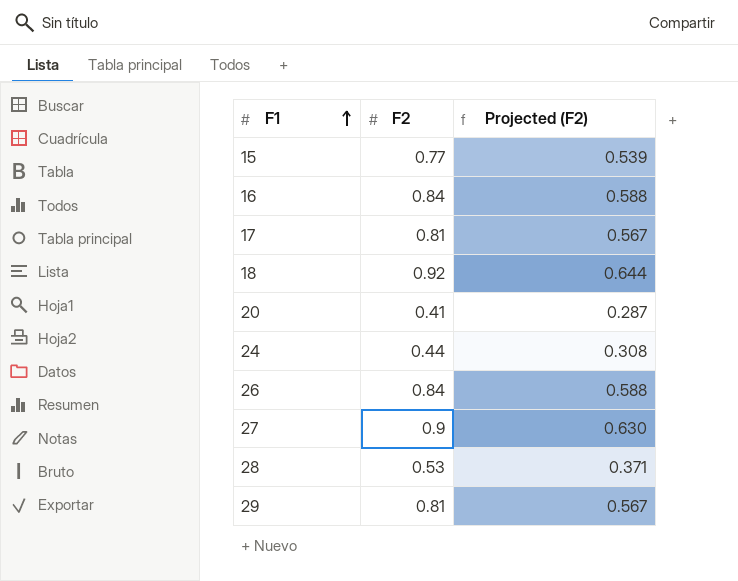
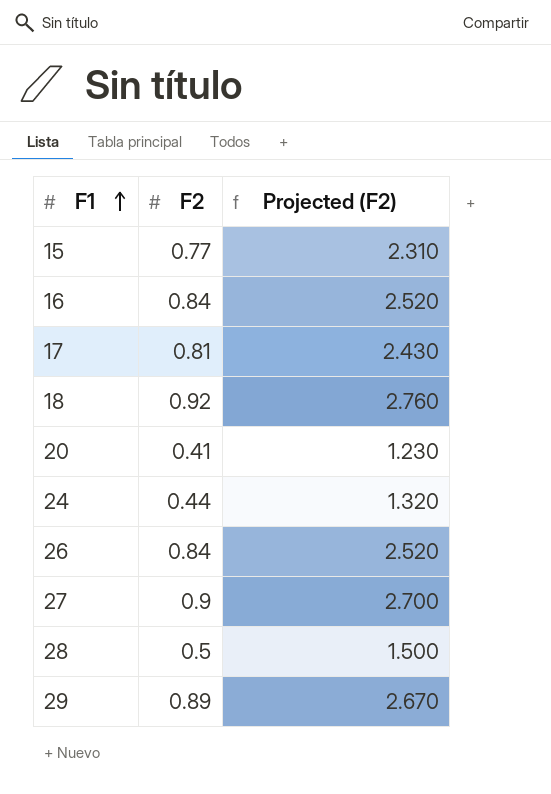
column Projected (F2) | formula: [F2] * 0.7 -> [F2] * 3
28 | F2: 0.53 -> 0.5
29 | F2: 0.81 -> 0.89

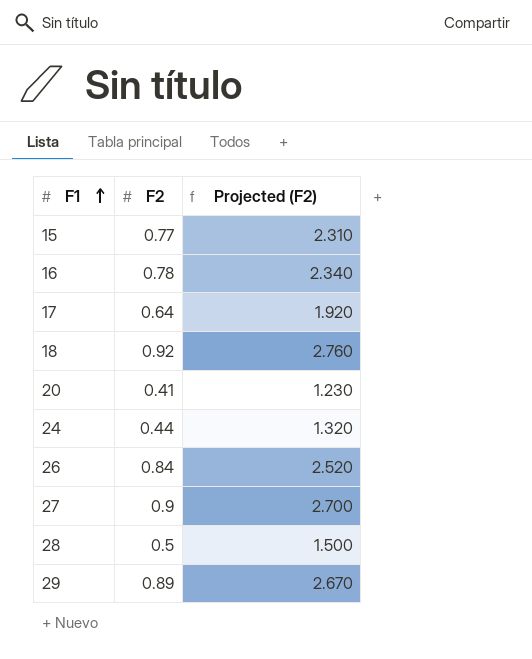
16 | F2: 0.84 -> 0.78
16 | Projected (F2): 2.520 -> 2.340
17 | F2: 0.81 -> 0.64
17 | Projected (F2): 2.430 -> 1.920

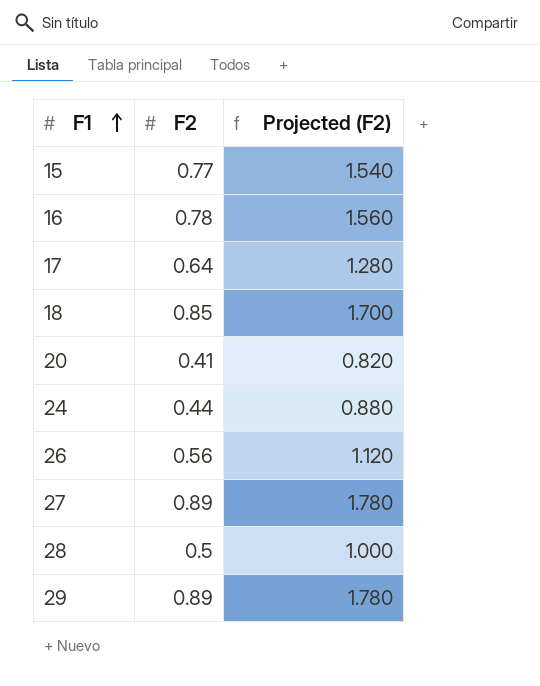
column Projected (F2) | formula: [F2] * 3 -> [F2] * 2
18 | F2: 0.92 -> 0.85
26 | F2: 0.84 -> 0.56
27 | F2: 0.9 -> 0.89

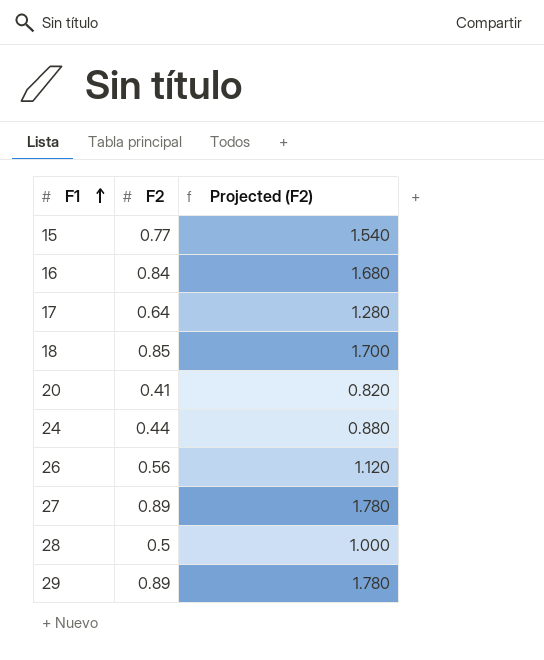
16 | F2: 0.78 -> 0.84
16 | Projected (F2): 1.560 -> 1.680

